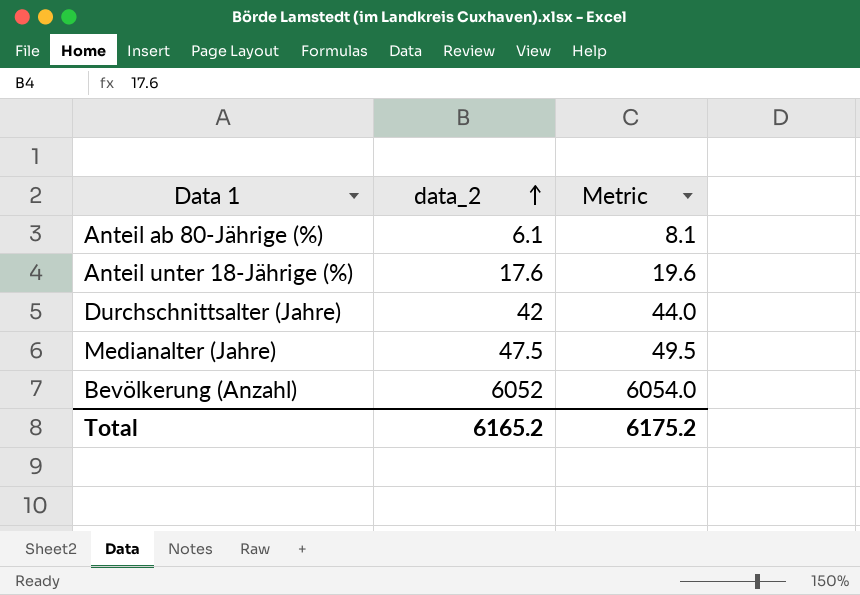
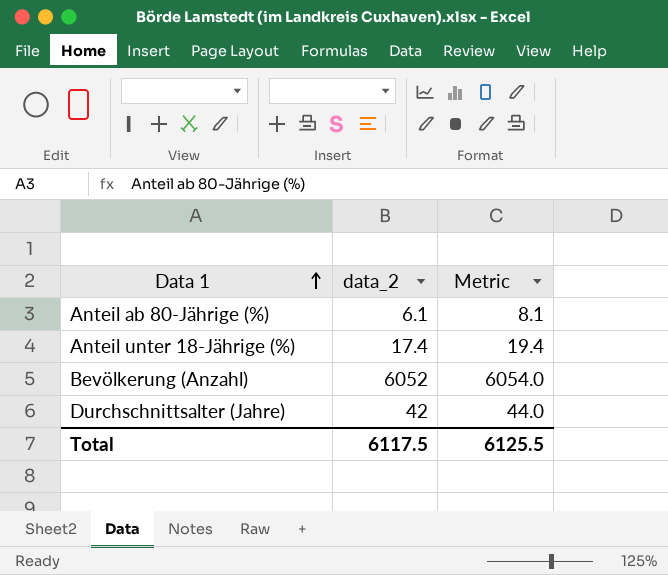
row order: data_2 ascending -> Data 1 ascending
row Medianalter (Jahre): 47.5 | 49.5 -> none
Anteil unter 18-Jährige (%) | data_2: 17.6 -> 17.4
Anteil unter 18-Jährige (%) | Metric: 19.6 -> 19.4
Total | data_2: 6165.2 -> 6117.5
Total | Metric: 6175.2 -> 6125.5

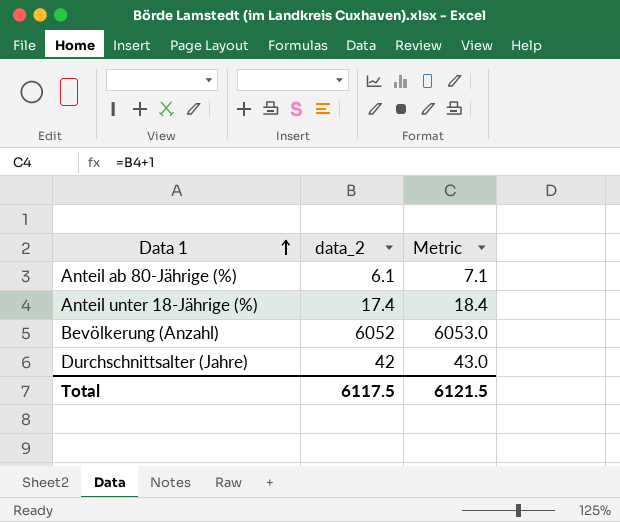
column Metric | formula: [data_2] + 2 -> [data_2] + 1
Total | Metric: 6125.5 -> 6121.5

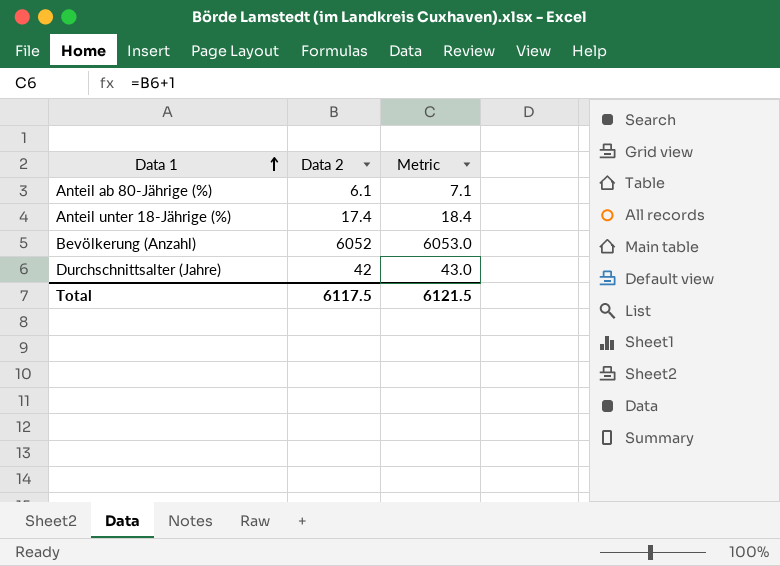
column name: data_2 -> Data 2

